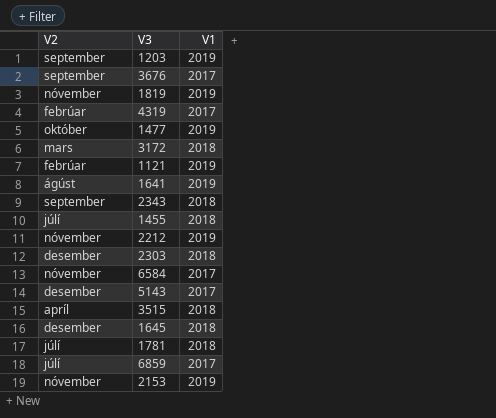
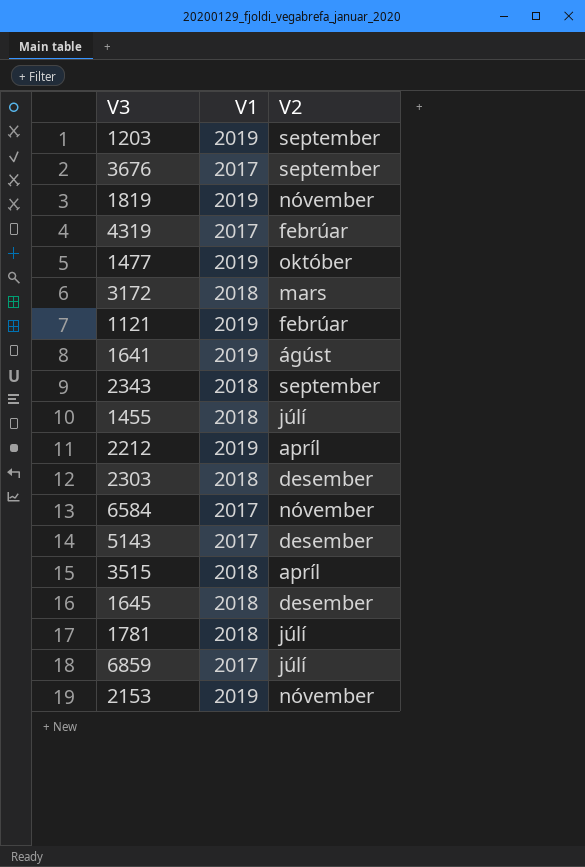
column V2 | position: 1 -> 3
2212 | V2: nóvember -> apríl

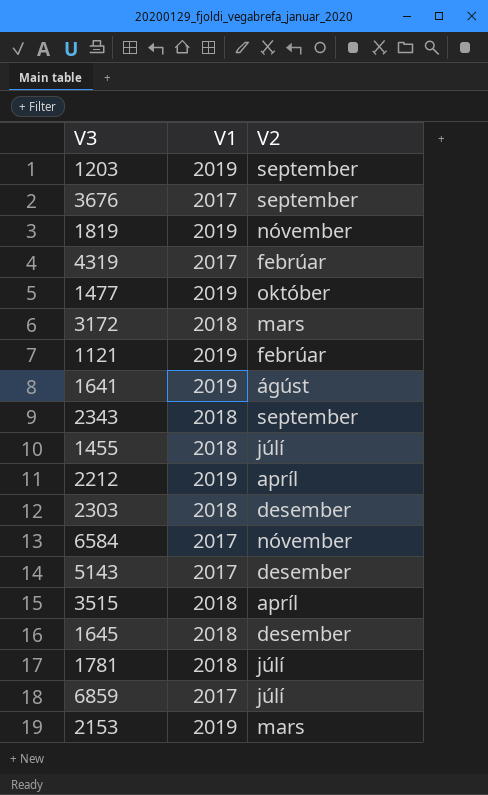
2153 | V2: nóvember -> mars

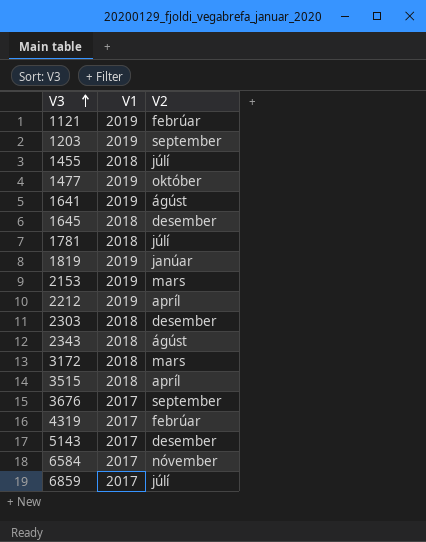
row order: none -> V3 ascending
1819 | V2: nóvember -> janúar
2343 | V2: september -> ágúst

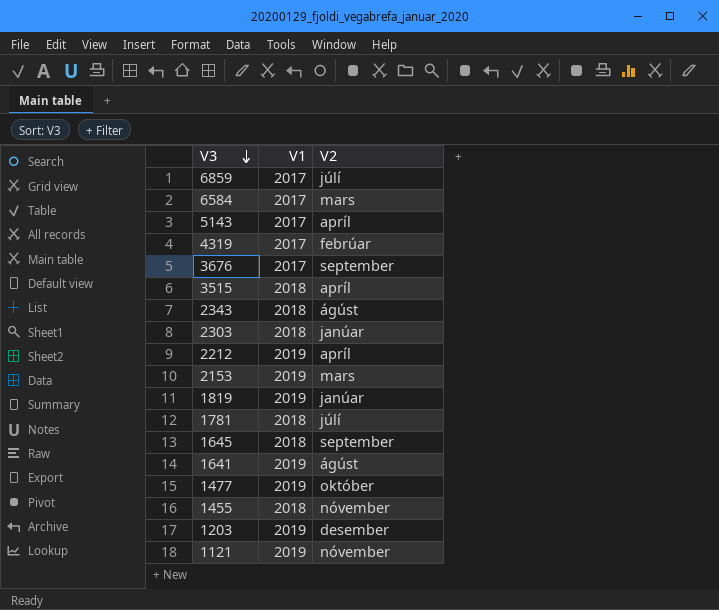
row order: V3 ascending -> V3 descending
row 3172: 2018 | mars -> none
6584 | V2: nóvember -> mars
5143 | V2: desember -> apríl
2303 | V2: desember -> janúar
1645 | V2: desember -> september
1455 | V2: júlí -> nóvember
1203 | V2: september -> desember
1121 | V2: febrúar -> nóvember

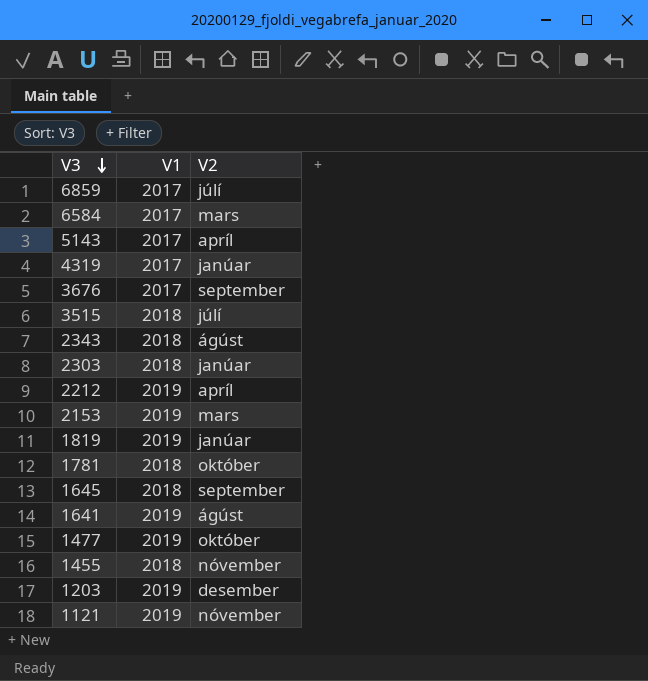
4319 | V2: febrúar -> janúar
3515 | V2: apríl -> júlí
1781 | V2: júlí -> október

